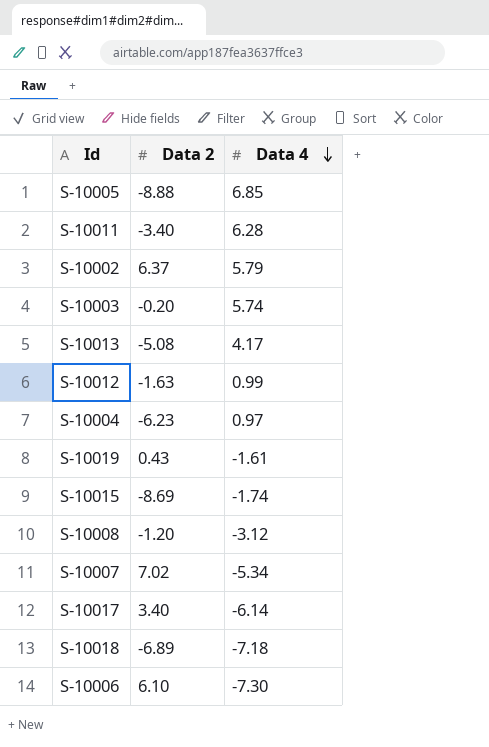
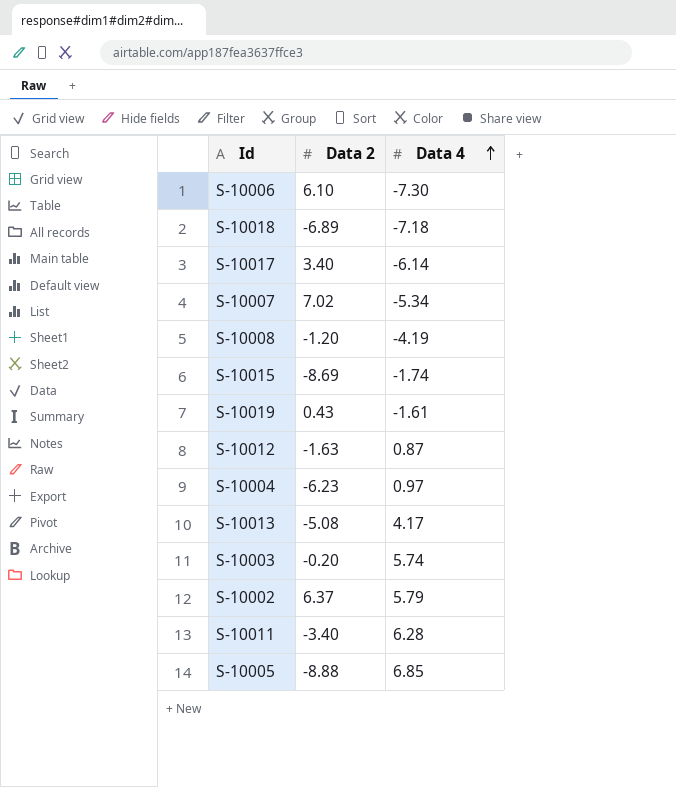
row order: Data 4 descending -> Data 4 ascending
S-10008 | Data 4: -3.12 -> -4.19
S-10012 | Data 4: 0.99 -> 0.87

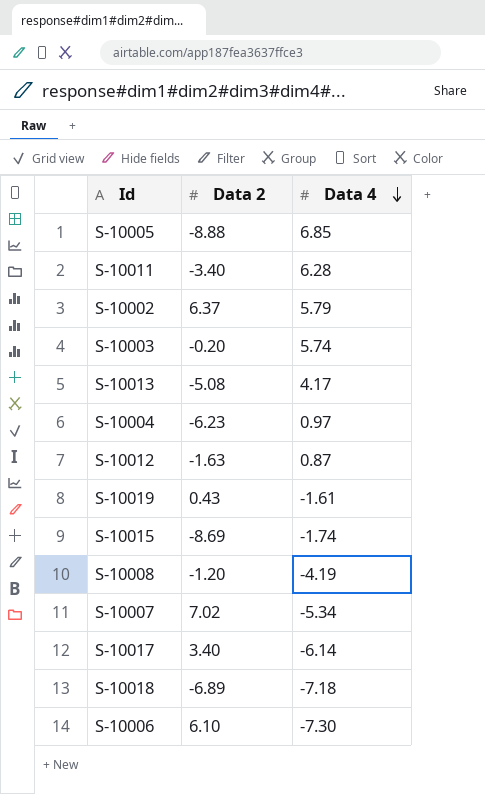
row order: Data 4 ascending -> Data 4 descending

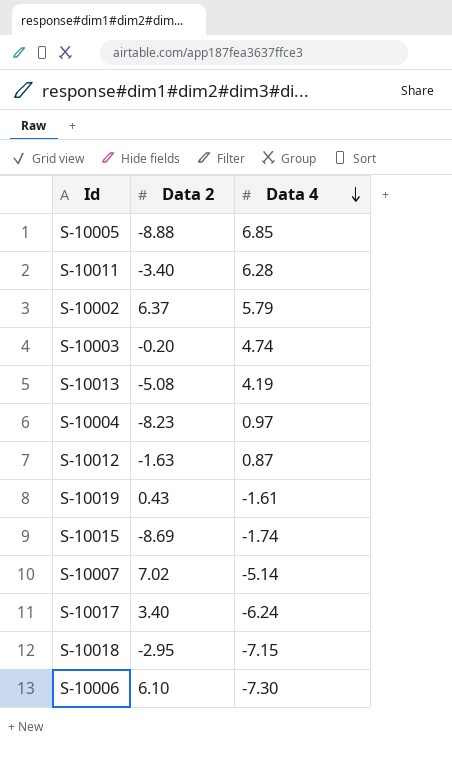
row S-10008: -1.20 | -4.19 -> none
S-10003 | Data 4: 5.74 -> 4.74
S-10013 | Data 4: 4.17 -> 4.19
S-10004 | Data 2: -6.23 -> -8.23
S-10007 | Data 4: -5.34 -> -5.14
S-10017 | Data 4: -6.14 -> -6.24
S-10018 | Data 2: -6.89 -> -2.95
S-10018 | Data 4: -7.18 -> -7.15

